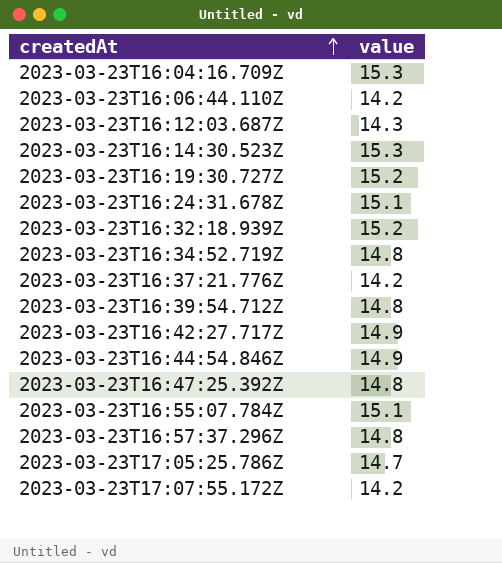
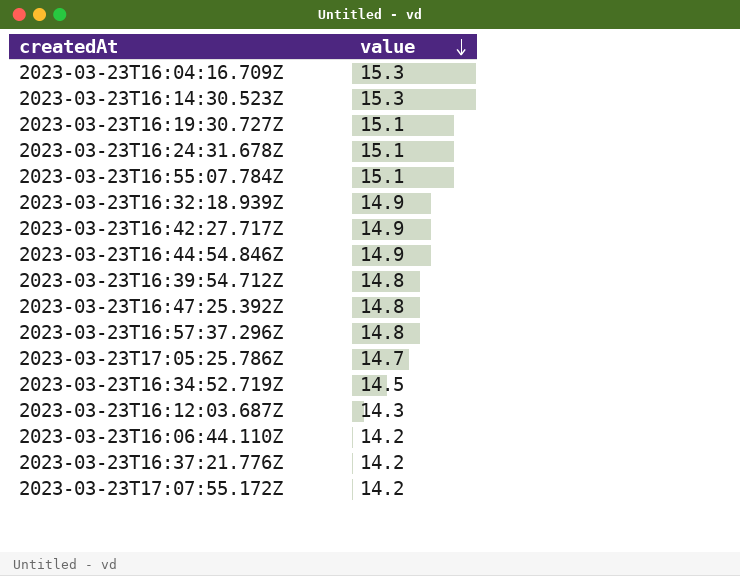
row order: createdAt ascending -> value descending
2023-03-23T16:19:30.727Z | value: 15.2 -> 15.1
2023-03-23T16:32:18.939Z | value: 15.2 -> 14.9
2023-03-23T16:34:52.719Z | value: 14.8 -> 14.5

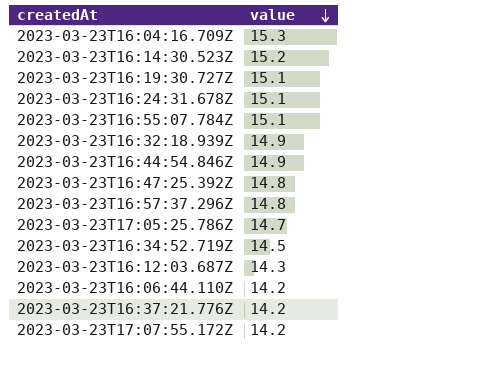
row 2023-03-23T16:42:27.717Z: 14.9 -> none
row 2023-03-23T16:39:54.712Z: 14.8 -> none
2023-03-23T16:14:30.523Z | value: 15.3 -> 15.2

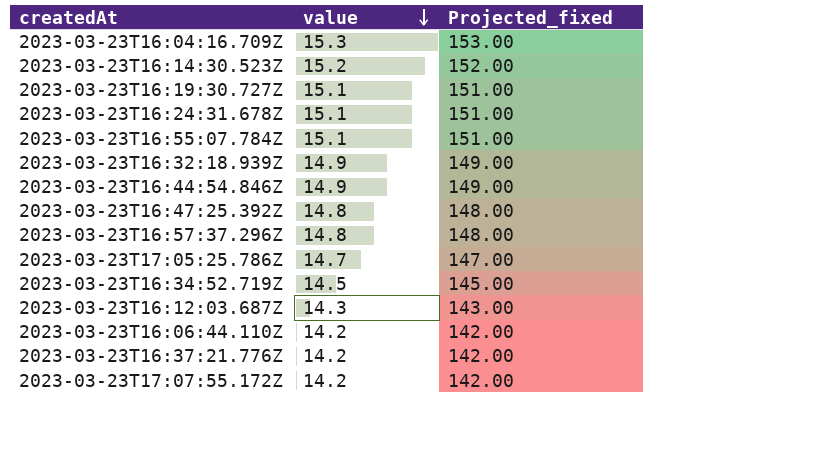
column Projected_fixed | formula: none -> [value] * 10

